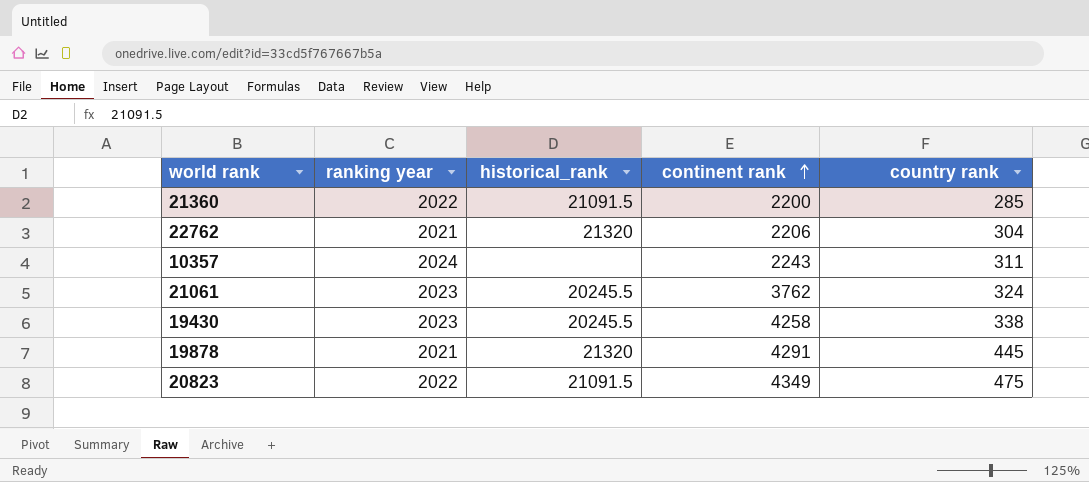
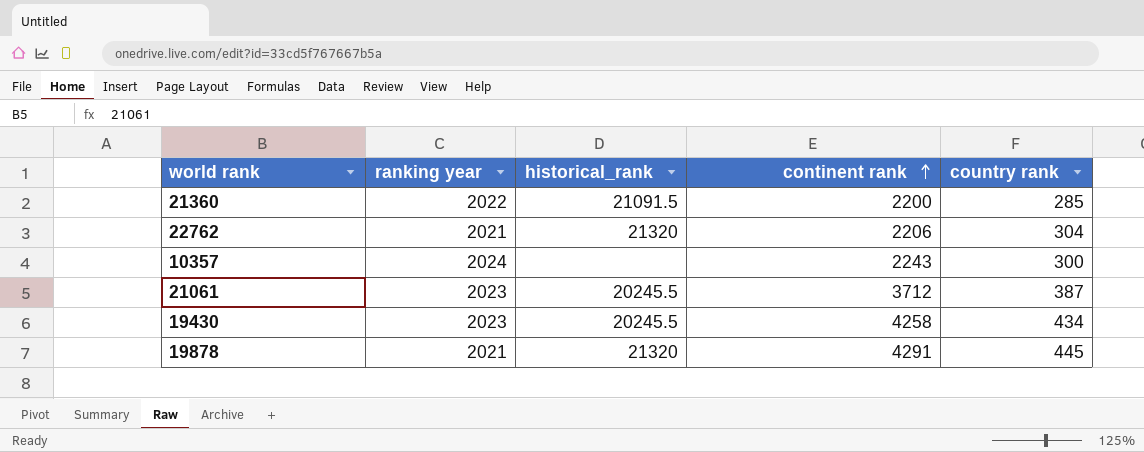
row 20823: 2022 | 21091.5 | 4349 | 475 -> none
10357 | country rank: 311 -> 300
21061 | continent rank: 3762 -> 3712
21061 | country rank: 324 -> 387
19430 | country rank: 338 -> 434

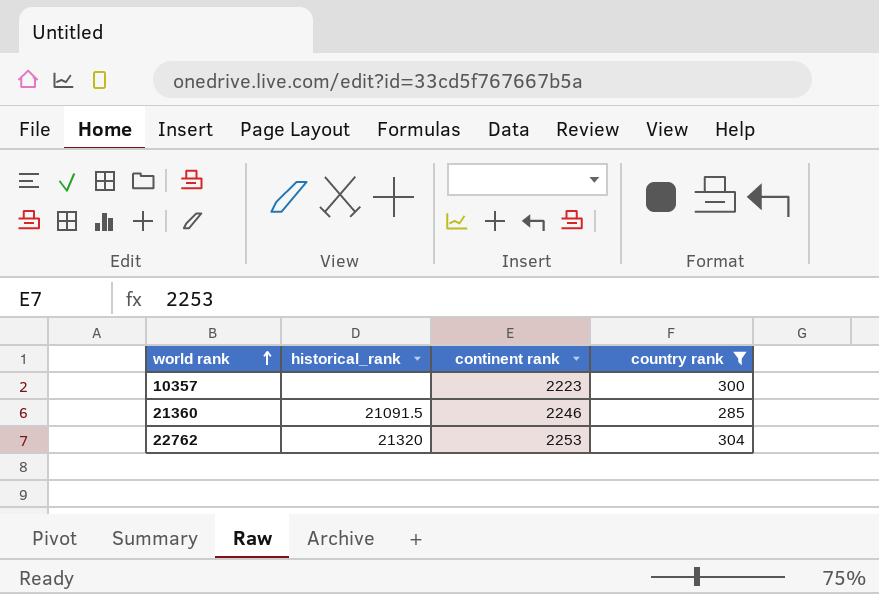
filter: none -> country rank <= 304
row order: continent rank ascending -> world rank ascending
column ranking year | position: 2 -> none
10357 | continent rank: 2243 -> 2223
21360 | continent rank: 2200 -> 2246
22762 | continent rank: 2206 -> 2253

